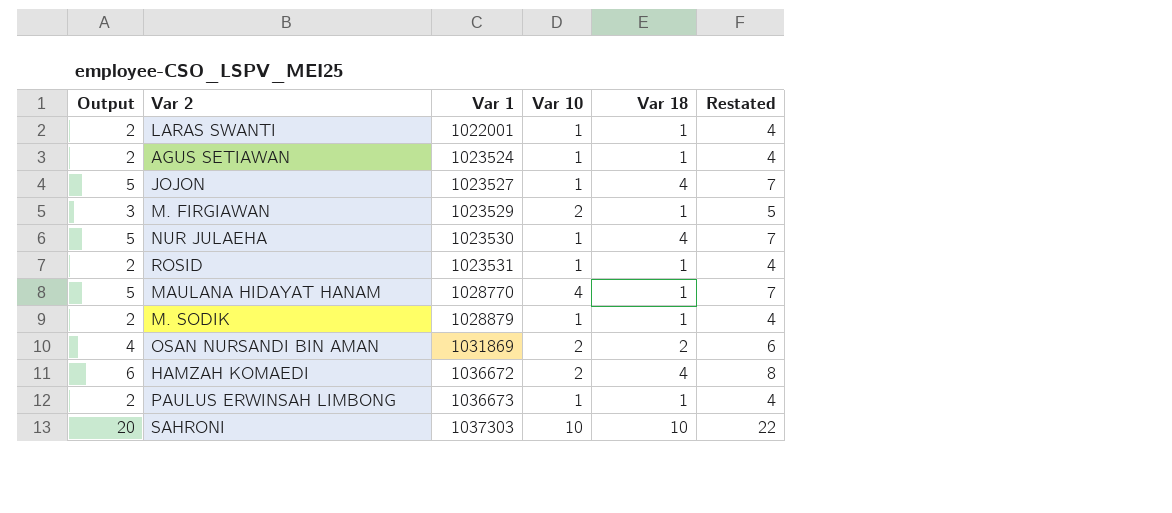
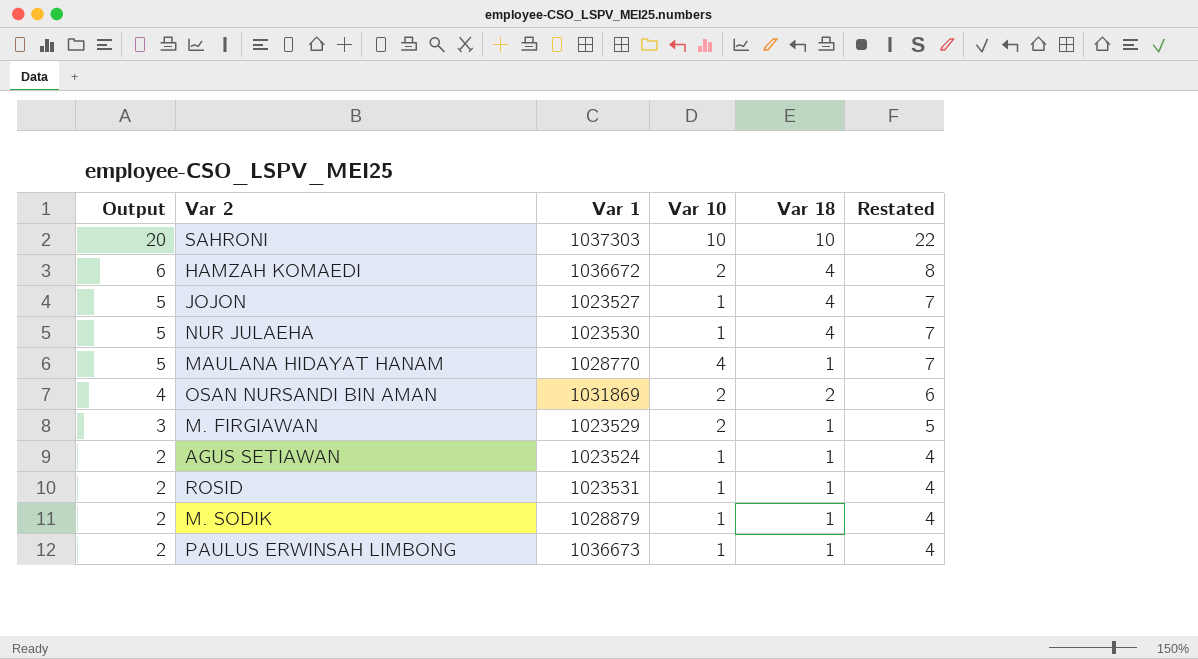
row order: Var 1 ascending -> Output descending
row LARAS SWANTI: 2 | 1022001 | 1 | 1 | 4 -> none

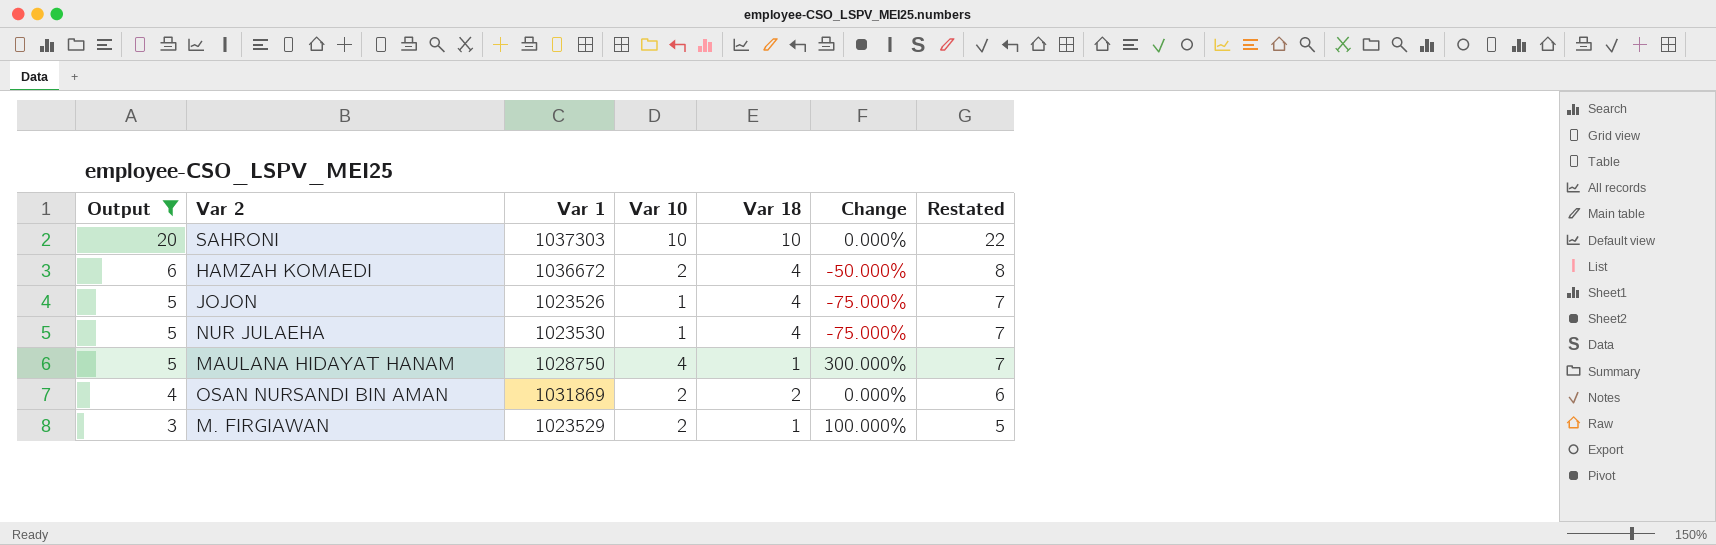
filter: none -> Output != 2
column Change | formula: none -> ([Var 10] - [Var 18]) / [Var 18]
JOJON | Var 1: 1023527 -> 1023526
MAULANA HIDAYAT HANAM | Var 1: 1028770 -> 1028750

